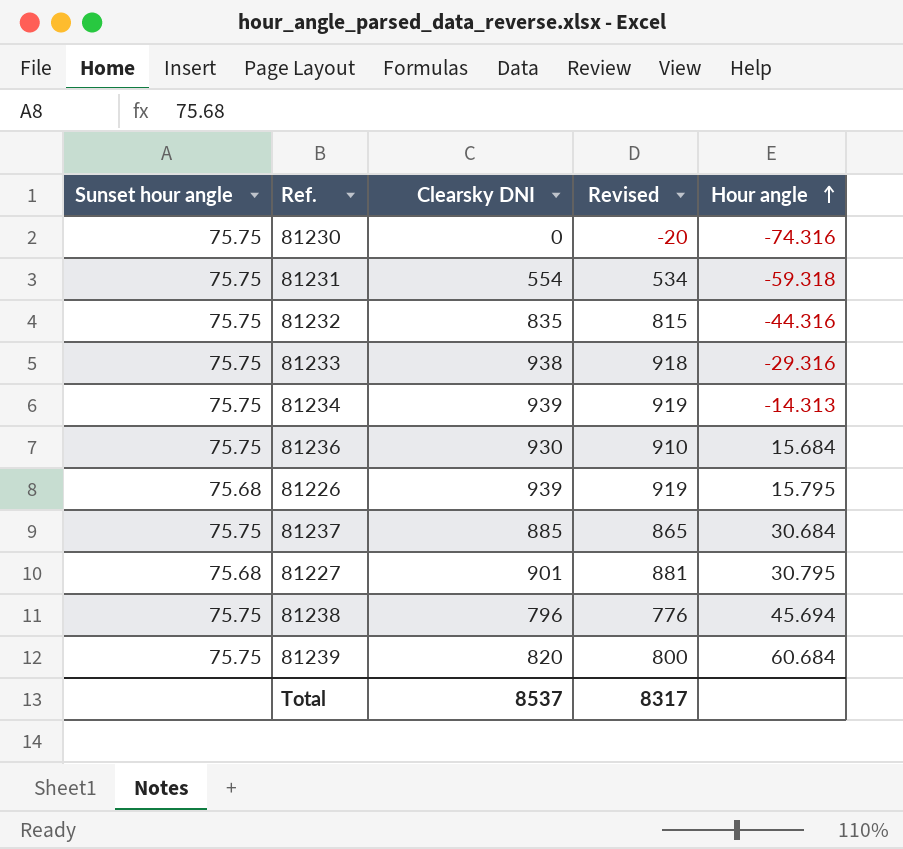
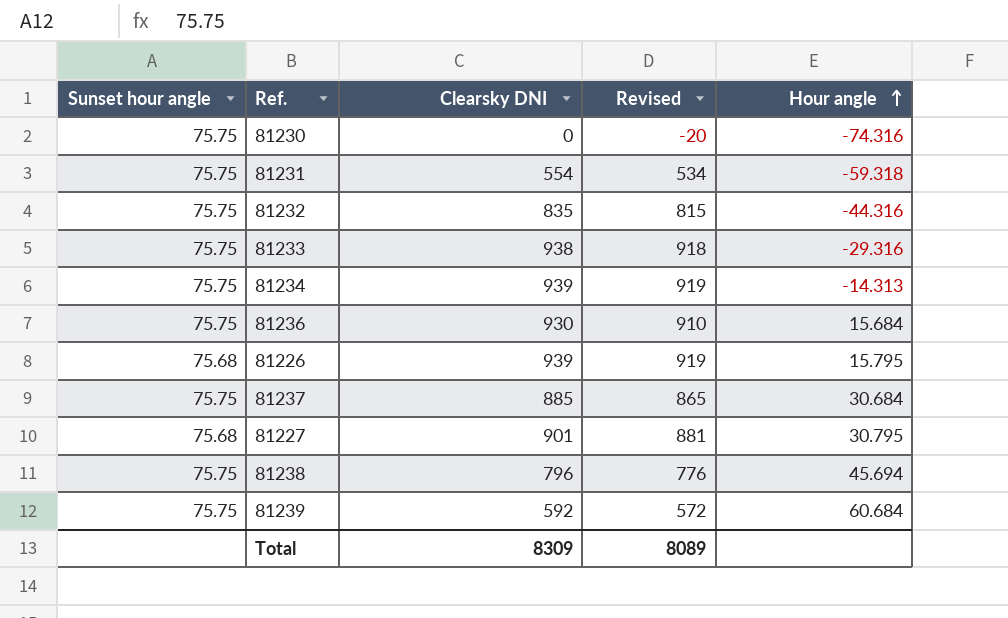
81239 | Clearsky DNI: 820 -> 592
81239 | Revised: 800 -> 572
Total | Clearsky DNI: 8537 -> 8309
Total | Revised: 8317 -> 8089

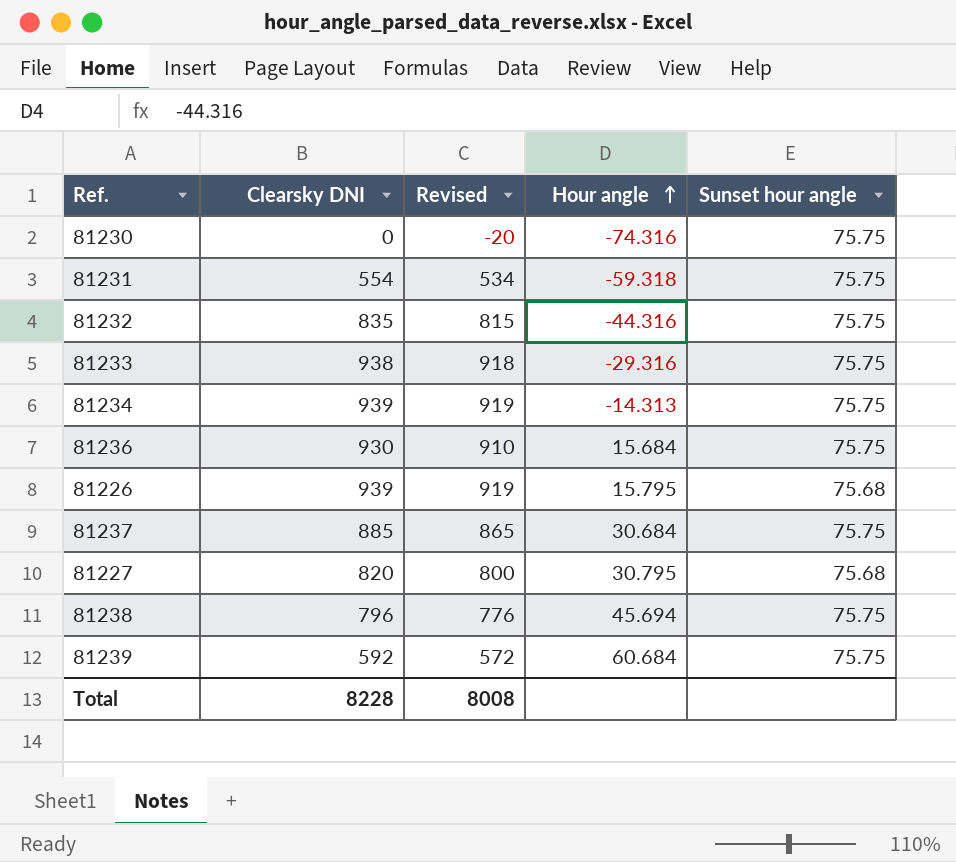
column Sunset hour angle | position: 1 -> 5
81227 | Clearsky DNI: 901 -> 820
81227 | Revised: 881 -> 800
Total | Clearsky DNI: 8309 -> 8228
Total | Revised: 8089 -> 8008

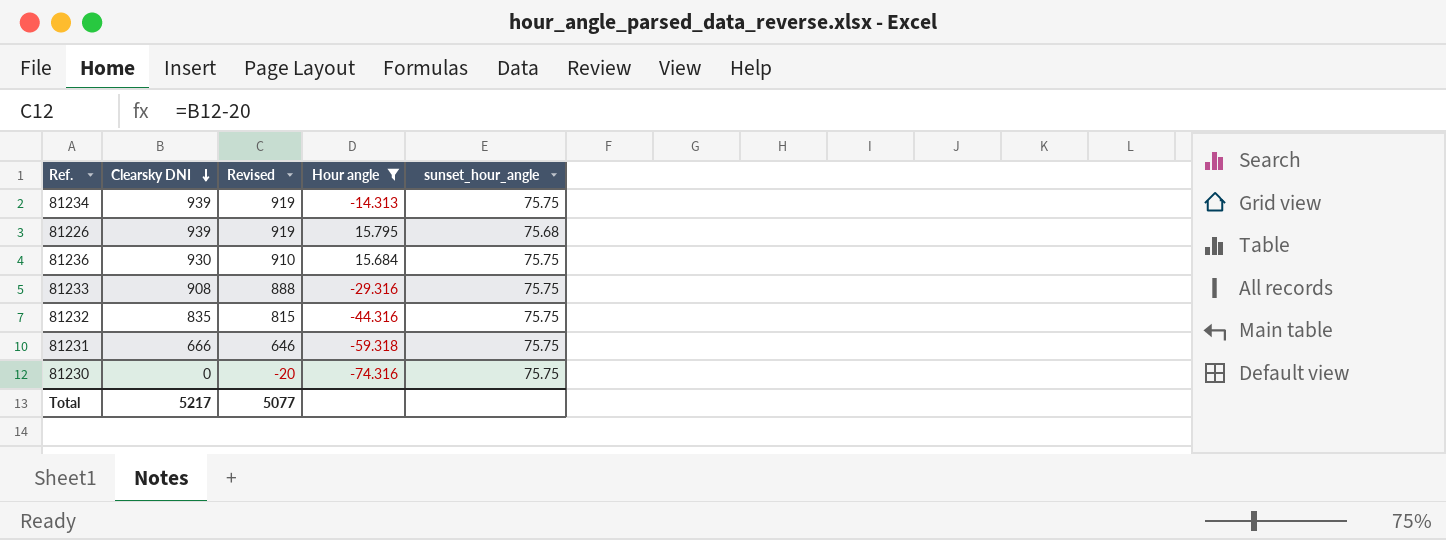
filter: none -> Hour angle <= 15.795
row order: Hour angle ascending -> Clearsky DNI descending
column name: Sunset hour angle -> sunset_hour_angle
81233 | Clearsky DNI: 938 -> 908
81233 | Revised: 918 -> 888
81231 | Clearsky DNI: 554 -> 666
81231 | Revised: 534 -> 646
Total | Clearsky DNI: 8228 -> 5217
Total | Revised: 8008 -> 5077

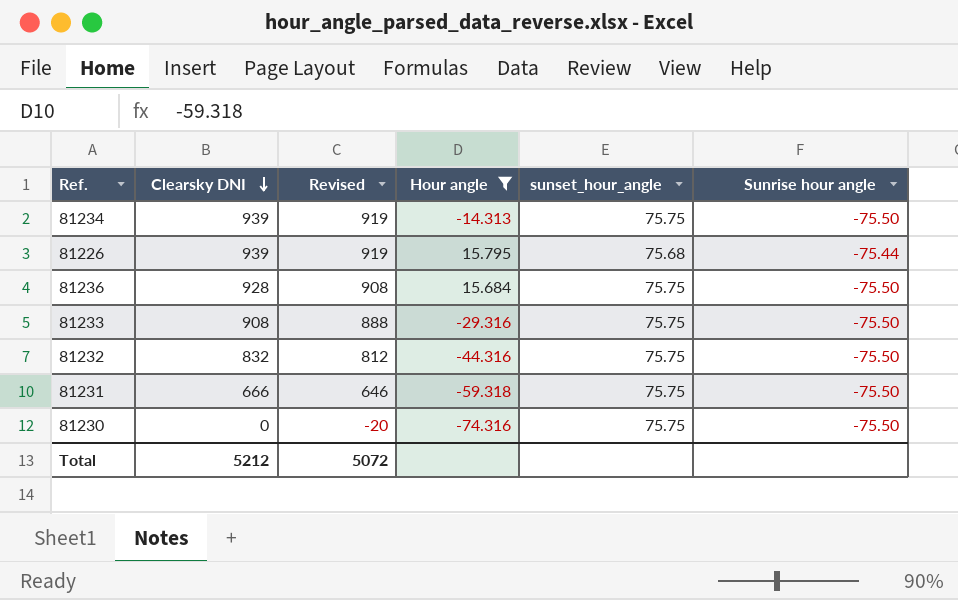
column Sunrise hour angle | position: none -> 6
81236 | Clearsky DNI: 930 -> 928
81236 | Revised: 910 -> 908
81232 | Clearsky DNI: 835 -> 832
81232 | Revised: 815 -> 812
Total | Clearsky DNI: 5217 -> 5212
Total | Revised: 5077 -> 5072

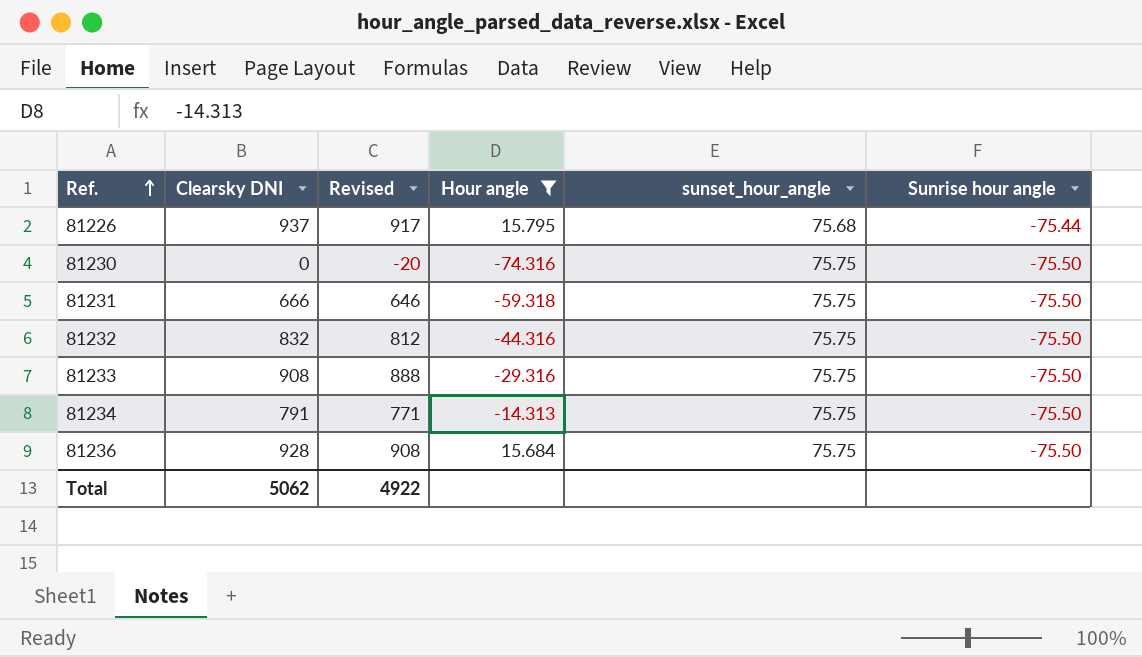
row order: Clearsky DNI descending -> Ref. ascending
81226 | Clearsky DNI: 939 -> 937
81226 | Revised: 919 -> 917
81234 | Clearsky DNI: 939 -> 791
81234 | Revised: 919 -> 771
Total | Clearsky DNI: 5212 -> 5062
Total | Revised: 5072 -> 4922

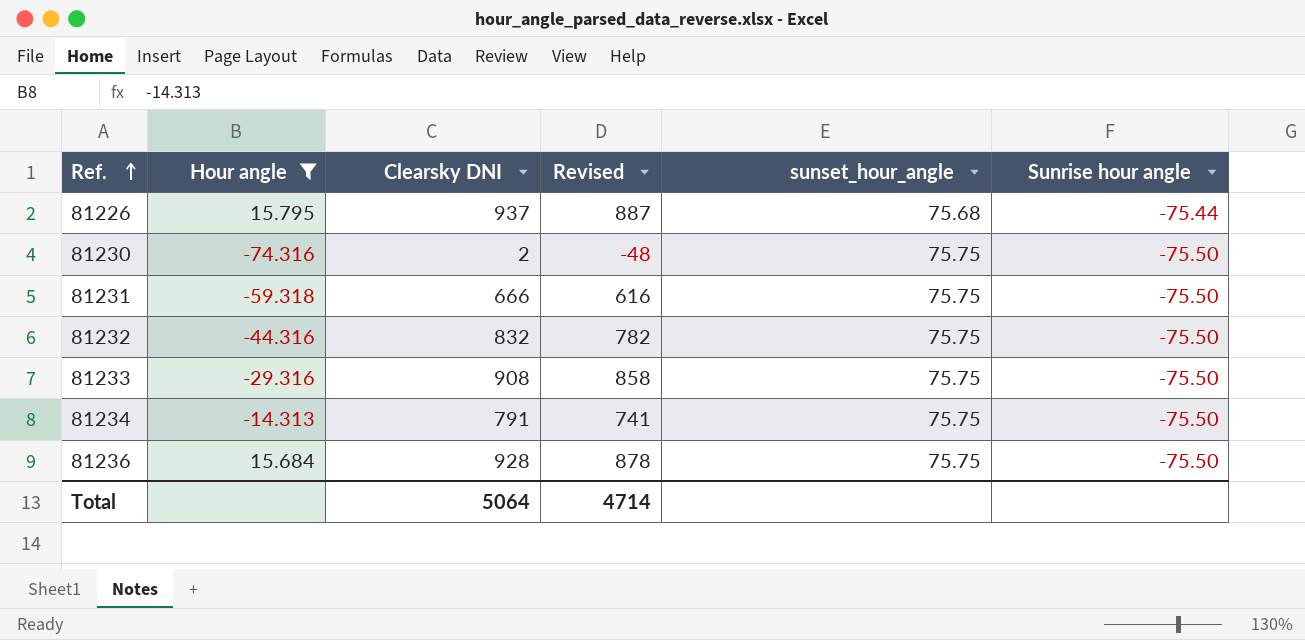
column Hour angle | position: 4 -> 2
column Revised | formula: [Clearsky DNI] - 20 -> [Clearsky DNI] - 50
81230 | Clearsky DNI: 0 -> 2
Total | Clearsky DNI: 5062 -> 5064
Total | Revised: 4922 -> 4714

